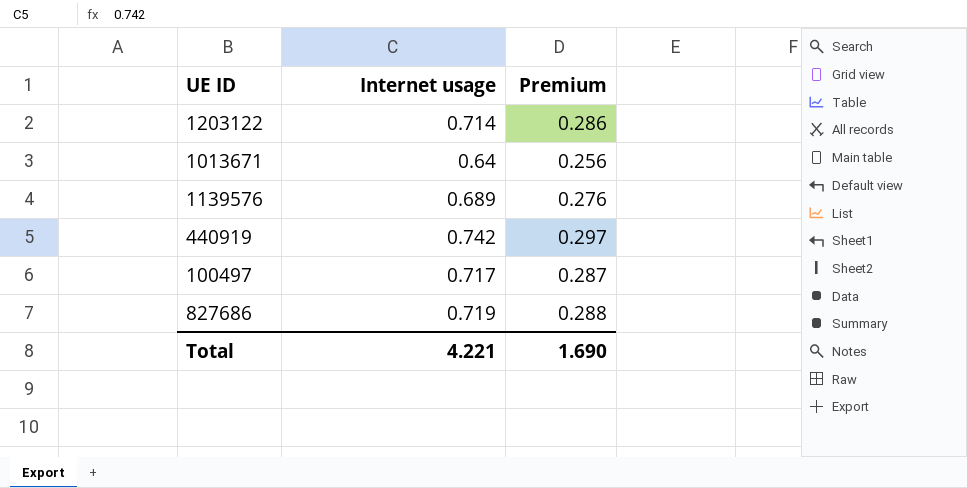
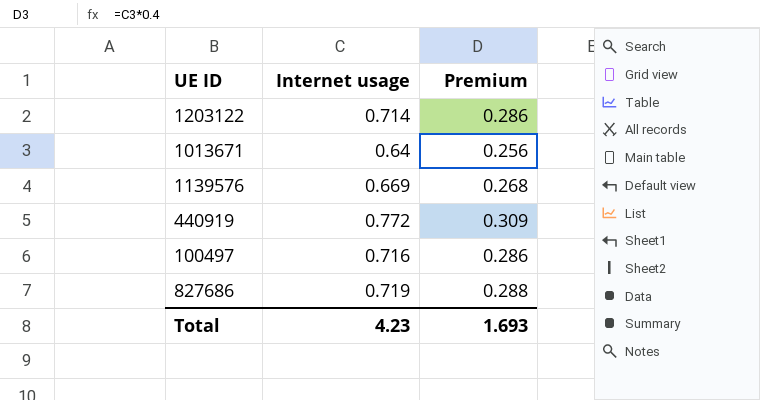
1139576 | Internet usage: 0.689 -> 0.669
1139576 | Premium: 0.276 -> 0.268
440919 | Internet usage: 0.742 -> 0.772
440919 | Premium: 0.297 -> 0.309
100497 | Internet usage: 0.717 -> 0.716
100497 | Premium: 0.287 -> 0.286
Total | Internet usage: 4.221 -> 4.23
Total | Premium: 1.690 -> 1.693

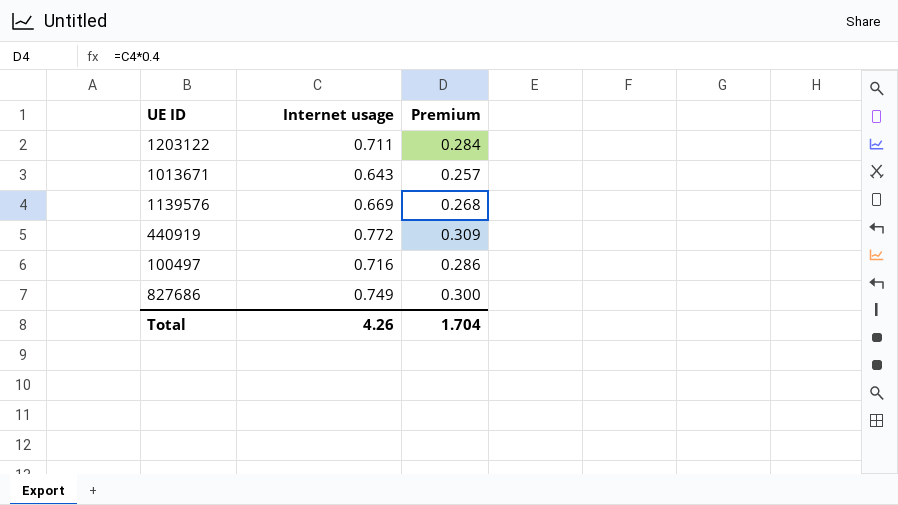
1203122 | Internet usage: 0.714 -> 0.711
1203122 | Premium: 0.286 -> 0.284
1013671 | Internet usage: 0.64 -> 0.643
1013671 | Premium: 0.256 -> 0.257
827686 | Internet usage: 0.719 -> 0.749
827686 | Premium: 0.288 -> 0.300
Total | Internet usage: 4.23 -> 4.26
Total | Premium: 1.693 -> 1.704

